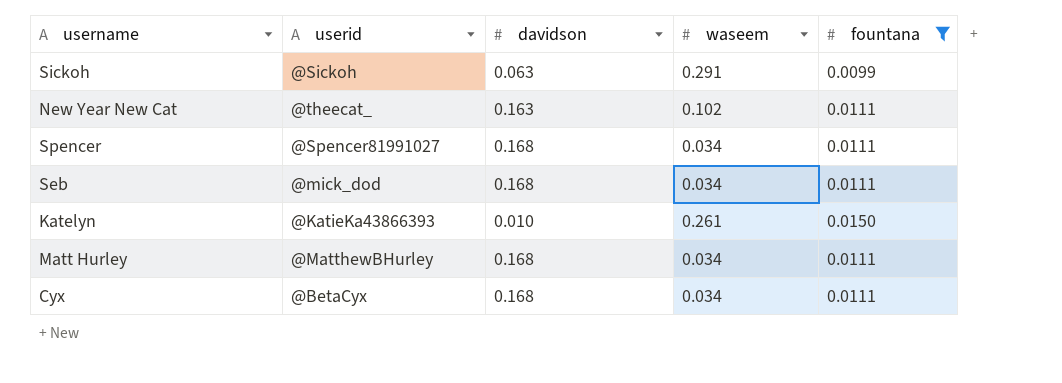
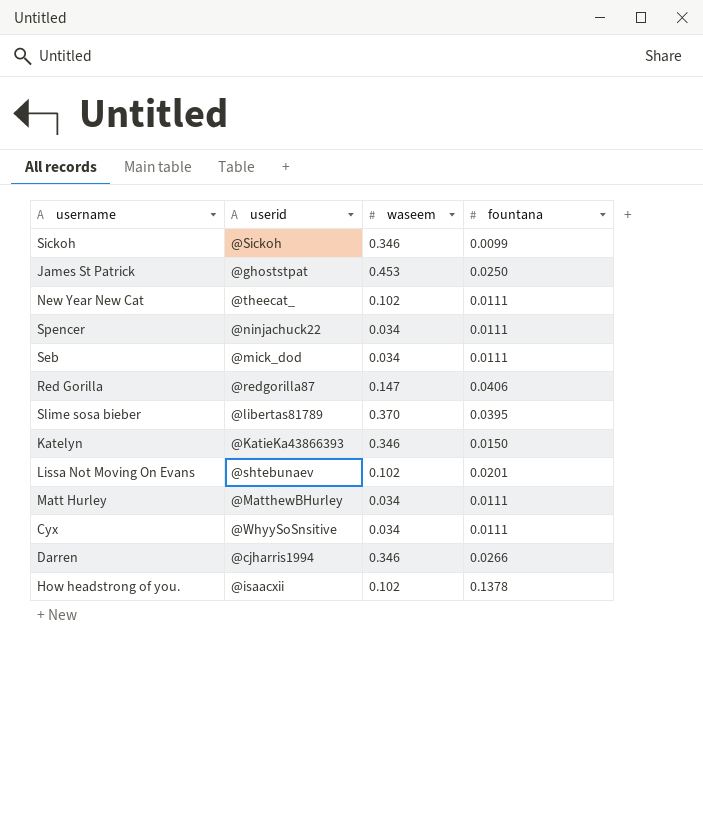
filter: fountana <= 0.0150 -> none
column davidson | position: 3 -> none
Sickoh | waseem: 0.291 -> 0.346
Spencer | userid: @Spencer81991027 -> @ninjachuck22
Katelyn | waseem: 0.261 -> 0.346
Cyx | userid: @BetaCyx -> @WhyySoSnsitive

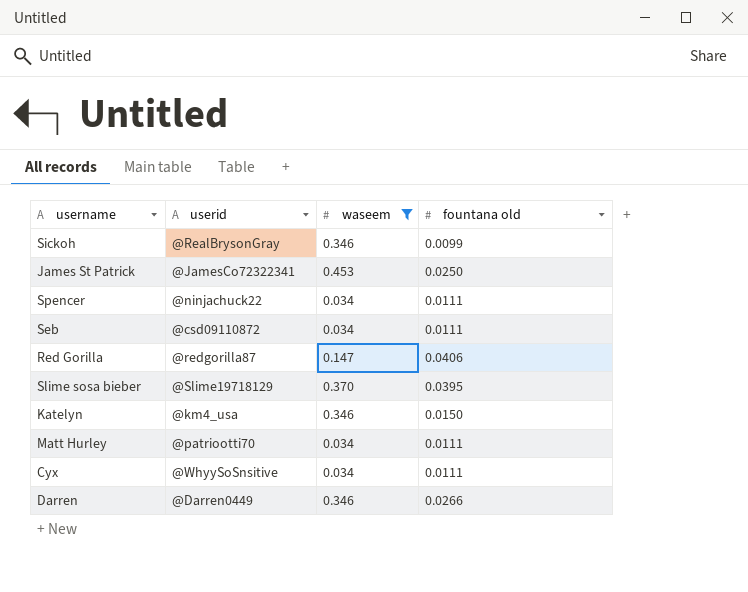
filter: none -> waseem != 0.102
column name: fountana -> fountana old
Sickoh | userid: @Sickoh -> @RealBrysonGray
James St Patrick | userid: @ghoststpat -> @JamesCo72322341
Seb | userid: @mick_dod -> @csd09110872
Slime sosa bieber | userid: @libertas81789 -> @Slime19718129
Katelyn | userid: @KatieKa43866393 -> @km4_usa
Matt Hurley | userid: @MatthewBHurley -> @patriootti70
Darren | userid: @cjharris1994 -> @Darren0449

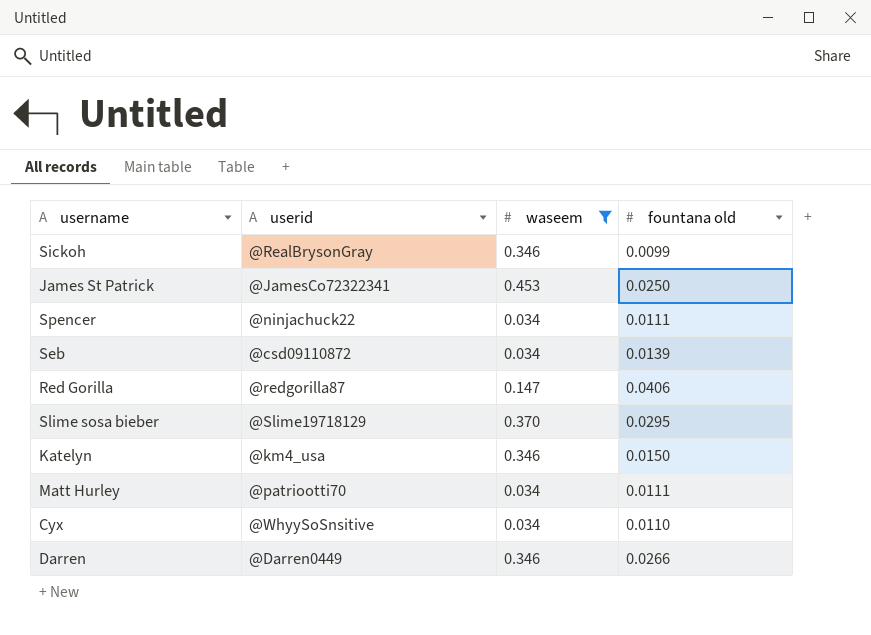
Seb | fountana old: 0.0111 -> 0.0139
Slime sosa bieber | fountana old: 0.0395 -> 0.0295
Cyx | fountana old: 0.0111 -> 0.0110

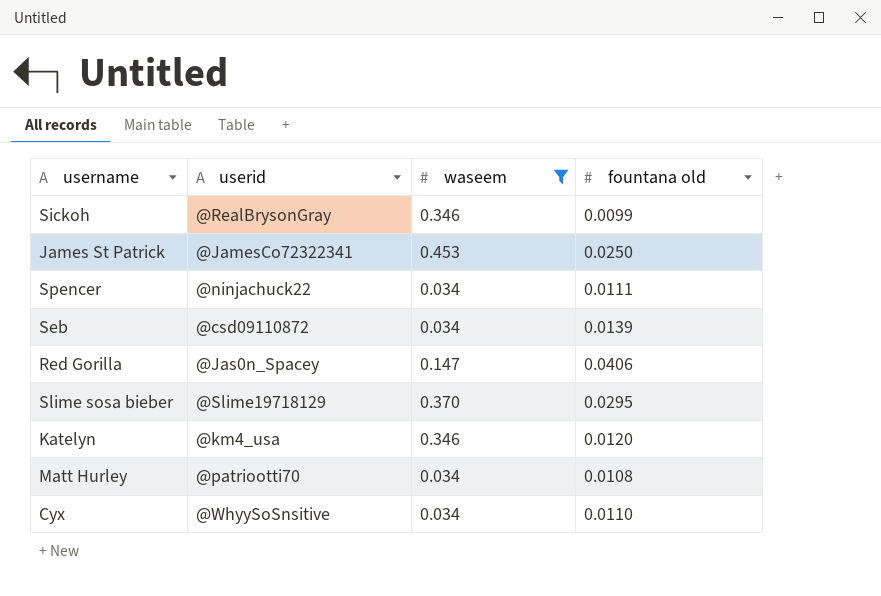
row Darren: @Darren0449 | 0.346 | 0.0266 -> none
Red Gorilla | userid: @redgorilla87 -> @Jas0n_Spacey
Katelyn | fountana old: 0.0150 -> 0.0120
Matt Hurley | fountana old: 0.0111 -> 0.0108

